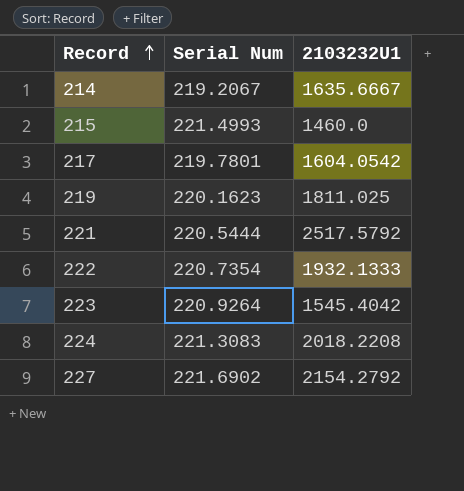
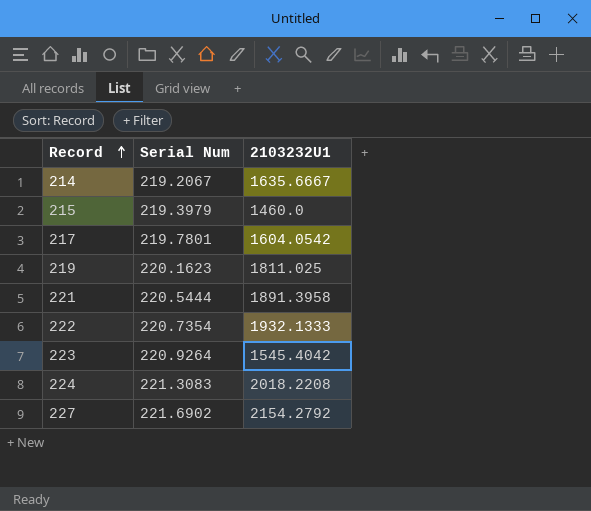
215 | Serial Num: 221.4993 -> 219.3979
221 | 2103232U1: 2517.5792 -> 1891.3958

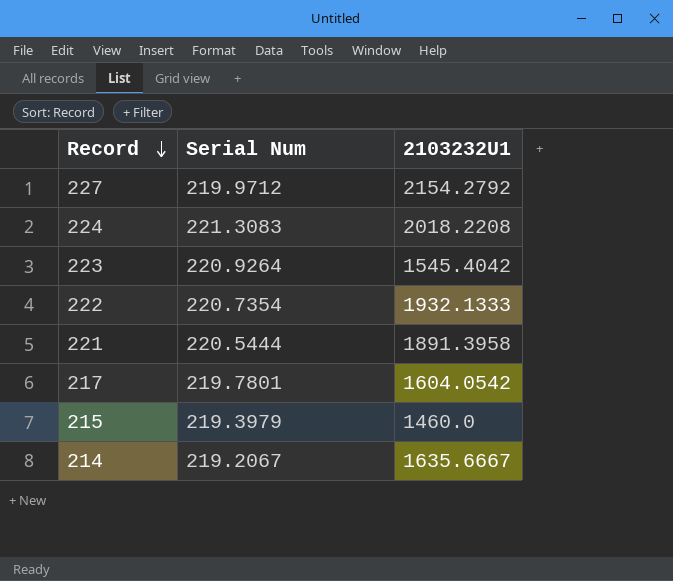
row order: Record ascending -> Record descending
row 219: 220.1623 | 1811.025 -> none
227 | Serial Num: 221.6902 -> 219.9712

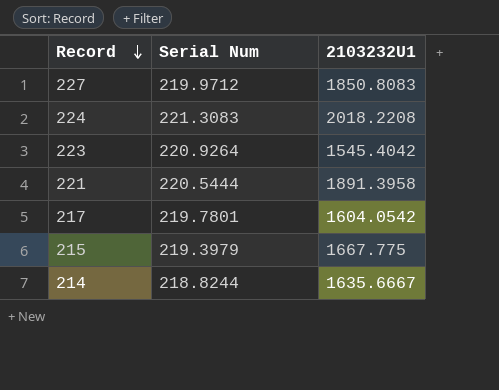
row 222: 220.7354 | 1932.1333 -> none
227 | 2103232U1: 2154.2792 -> 1850.8083
215 | 2103232U1: 1460.0 -> 1667.775
214 | Serial Num: 219.2067 -> 218.8244

